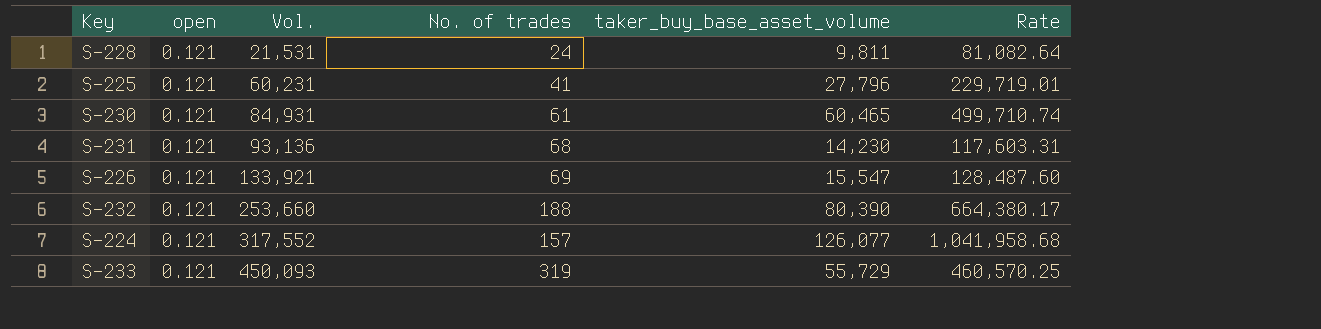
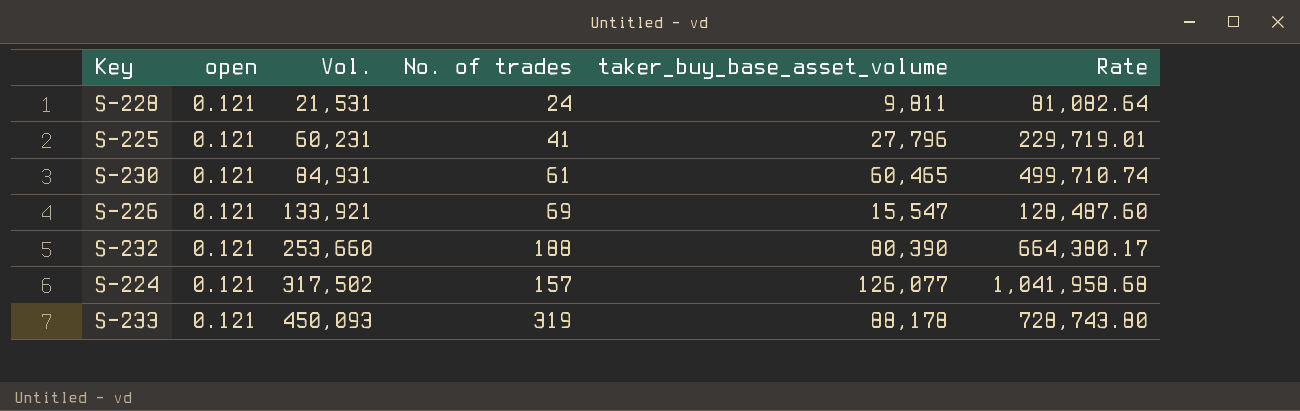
row S-231: 0.121 | 93,136 | 68 | 14,230 | 117,603.31 -> none
S-224 | Vol.: 317,552 -> 317,502
S-233 | taker_buy_base_asset_volume: 55,729 -> 88,178
S-233 | Rate: 460,570.25 -> 728,743.80

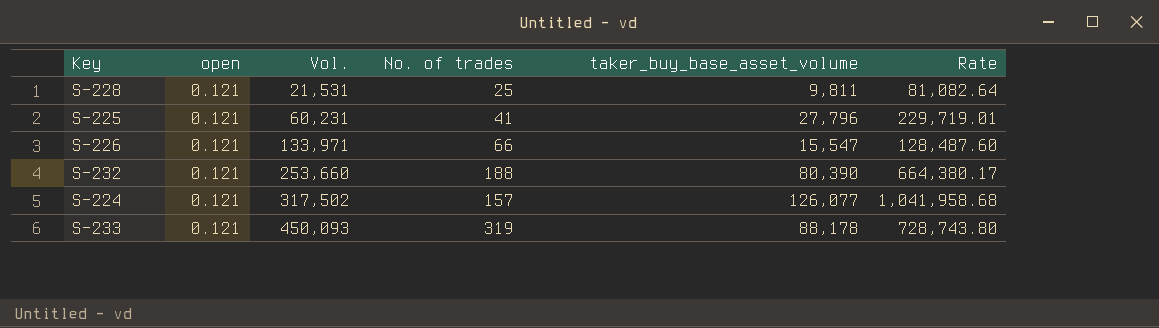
row S-230: 0.121 | 84,931 | 61 | 60,465 | 499,710.74 -> none
S-228 | No. of trades: 24 -> 25
S-226 | Vol.: 133,921 -> 133,971
S-226 | No. of trades: 69 -> 66

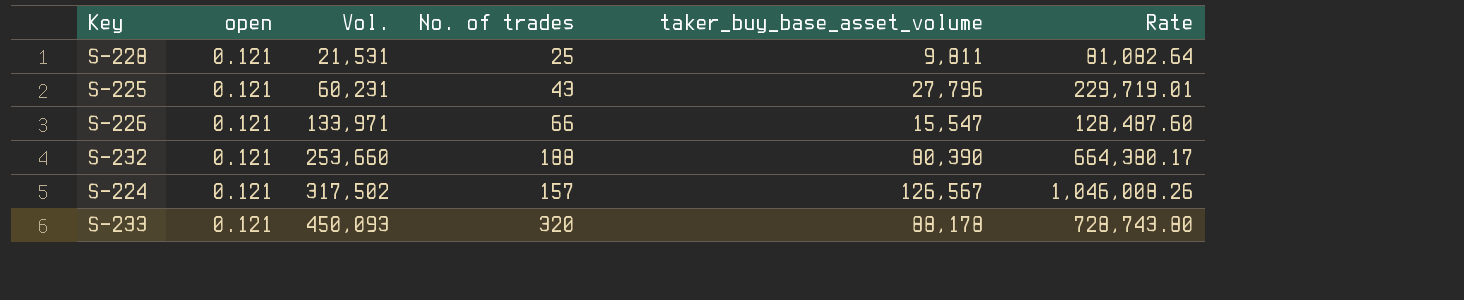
S-225 | No. of trades: 41 -> 43
S-224 | taker_buy_base_asset_volume: 126,077 -> 126,567
S-224 | Rate: 1,041,958.68 -> 1,046,008.26
S-233 | No. of trades: 319 -> 320

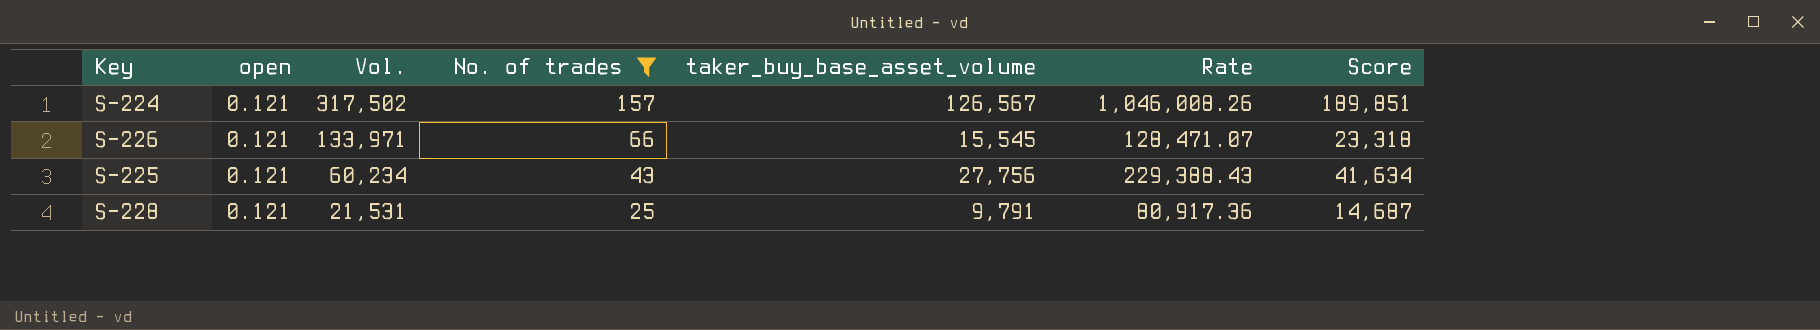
filter: none -> No. of trades <= 157
row order: Vol. ascending -> Vol. descending
column Score | formula: none -> [taker_buy_base_asset_volume] * 1.5
S-226 | taker_buy_base_asset_volume: 15,547 -> 15,545
S-226 | Rate: 128,487.60 -> 128,471.07
S-225 | Vol.: 60,231 -> 60,234
S-225 | taker_buy_base_asset_volume: 27,796 -> 27,756
S-225 | Rate: 229,719.01 -> 229,388.43
S-228 | taker_buy_base_asset_volume: 9,811 -> 9,791
S-228 | Rate: 81,082.64 -> 80,917.36

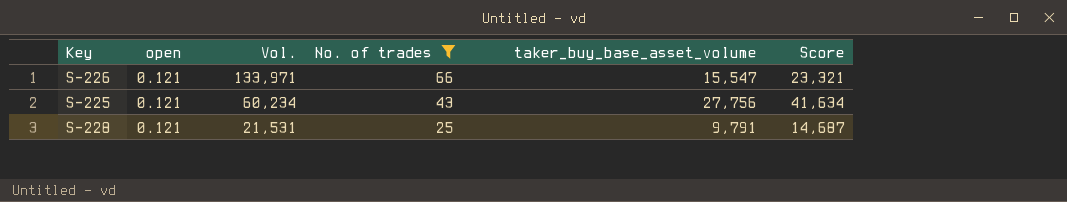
column Rate | formula: [taker_buy_base_asset_volume] / [open] -> none
row S-224: 0.121 | 317,502 | 157 | 126,567 | 1,046,008.26 | 189,851 -> none
S-226 | taker_buy_base_asset_volume: 15,545 -> 15,547
S-226 | Score: 23,318 -> 23,321

